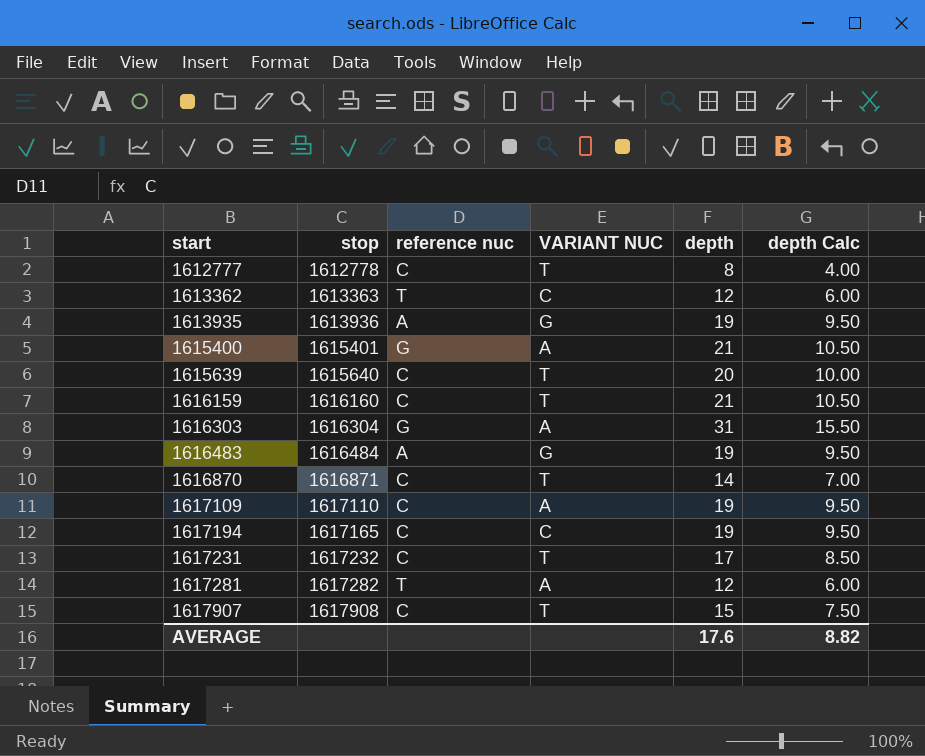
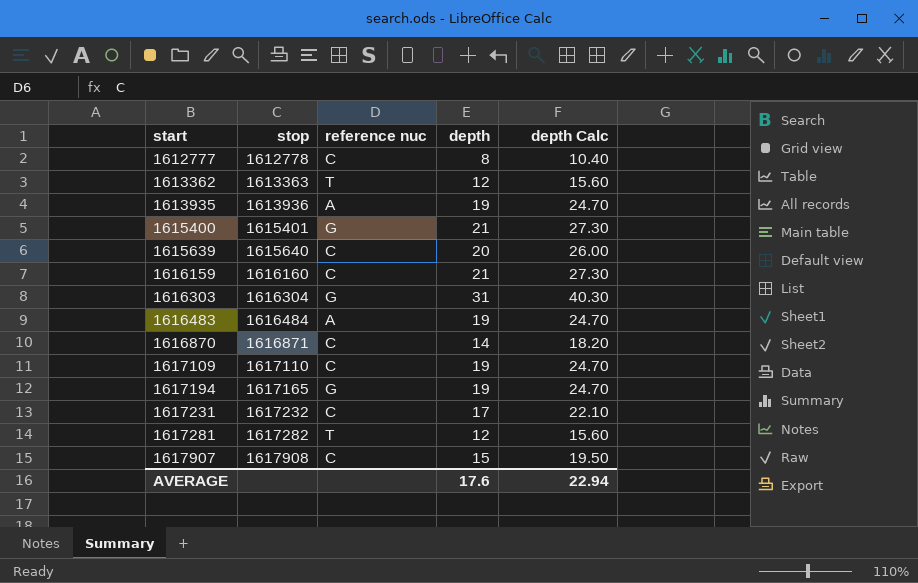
column VARIANT NUC | position: 4 -> none
column depth Calc | formula: [depth] * 0.5 -> [depth] * 1.3
1617194 | reference nuc: C -> G
AVERAGE | depth Calc: 8.82 -> 22.94

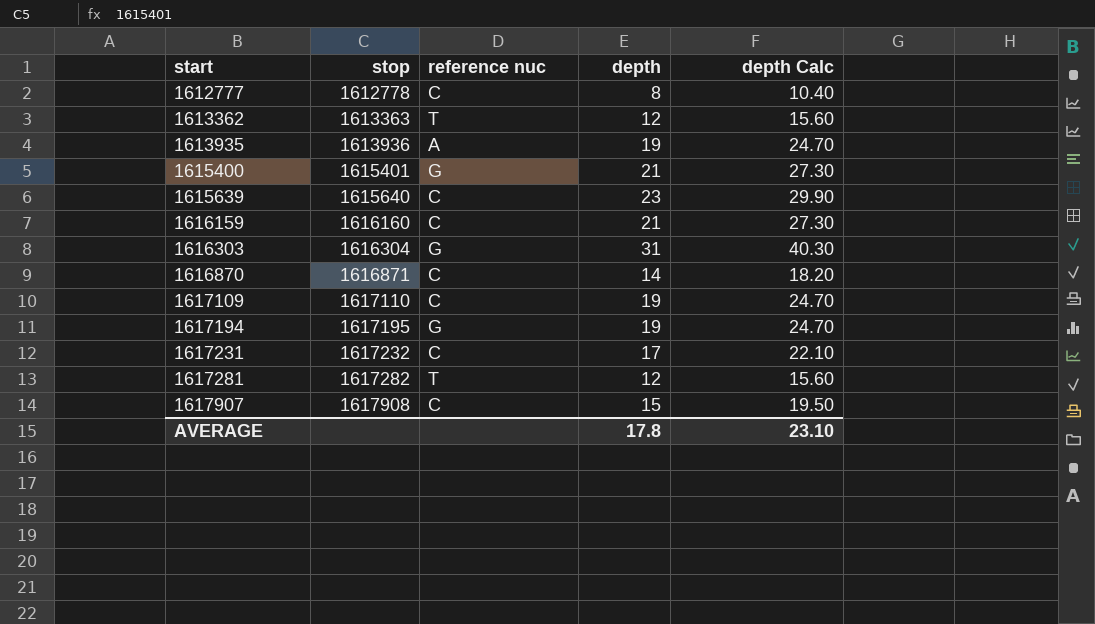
row 1616483: 1616484 | A | 19 | 24.70 -> none
1615639 | depth: 20 -> 23
1615639 | depth Calc: 26.00 -> 29.90
1617194 | stop: 1617165 -> 1617195
AVERAGE | depth: 17.6 -> 17.8
AVERAGE | depth Calc: 22.94 -> 23.10

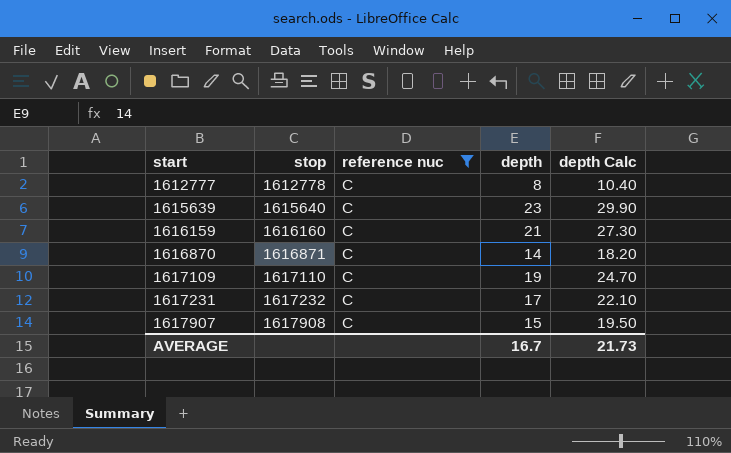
filter: none -> reference nuc = C
AVERAGE | depth: 17.8 -> 16.7
AVERAGE | depth Calc: 23.10 -> 21.73

